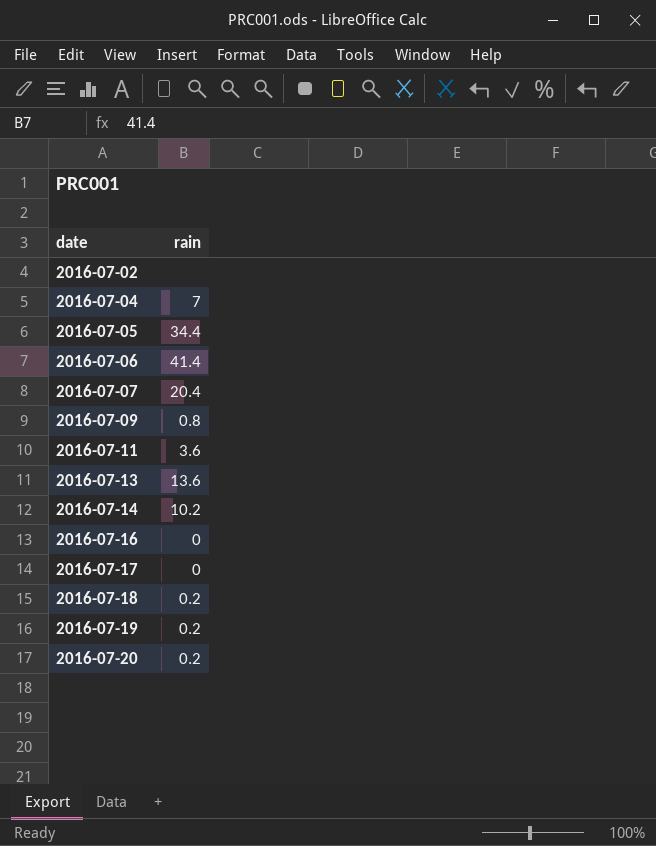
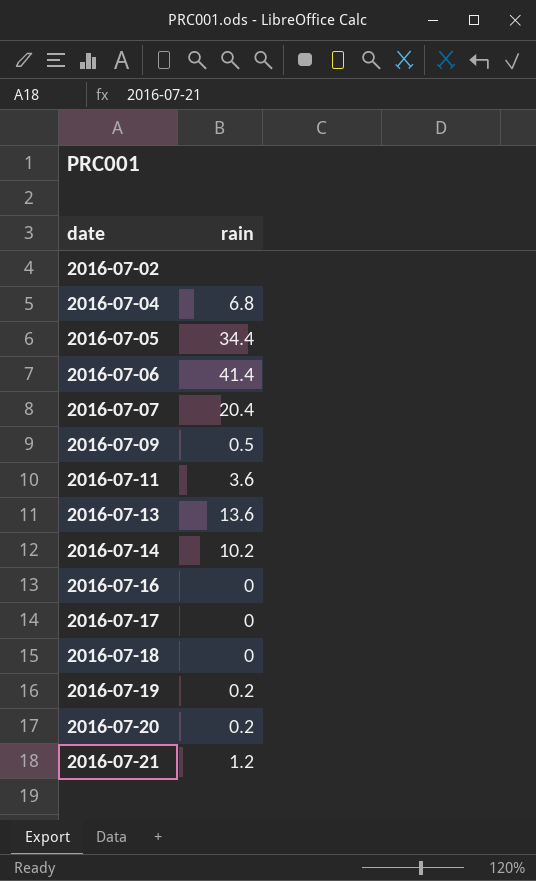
2016-07-04 | rain: 7 -> 6.8
2016-07-09 | rain: 0.8 -> 0.5
2016-07-18 | rain: 0.2 -> 0
row 2016-07-21: none -> 1.2

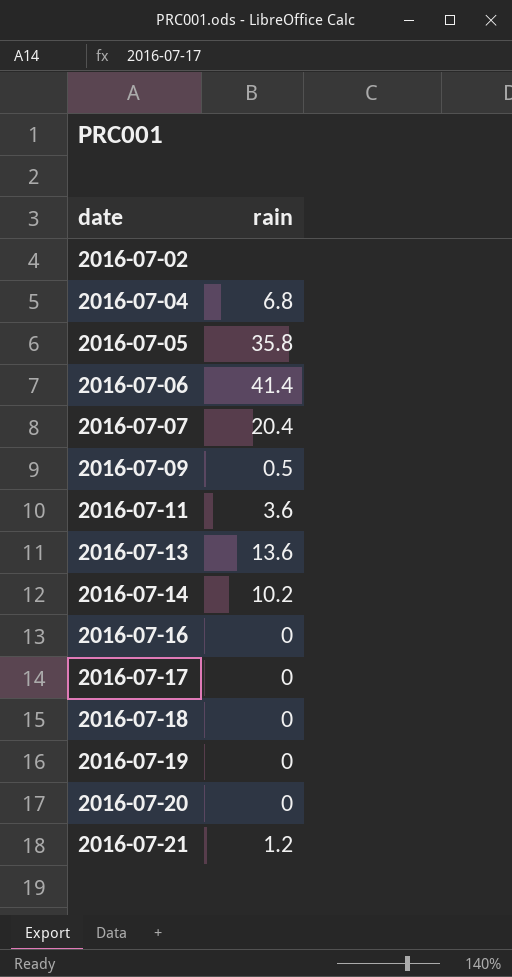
2016-07-05 | rain: 34.4 -> 35.8
2016-07-19 | rain: 0.2 -> 0
2016-07-20 | rain: 0.2 -> 0

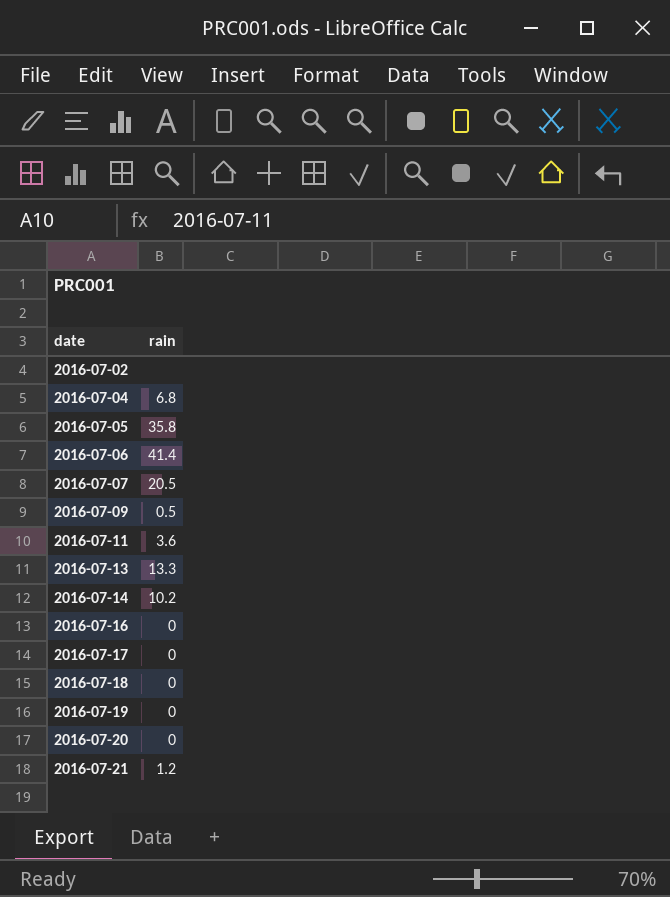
2016-07-07 | rain: 20.4 -> 20.5
2016-07-13 | rain: 13.6 -> 13.3

